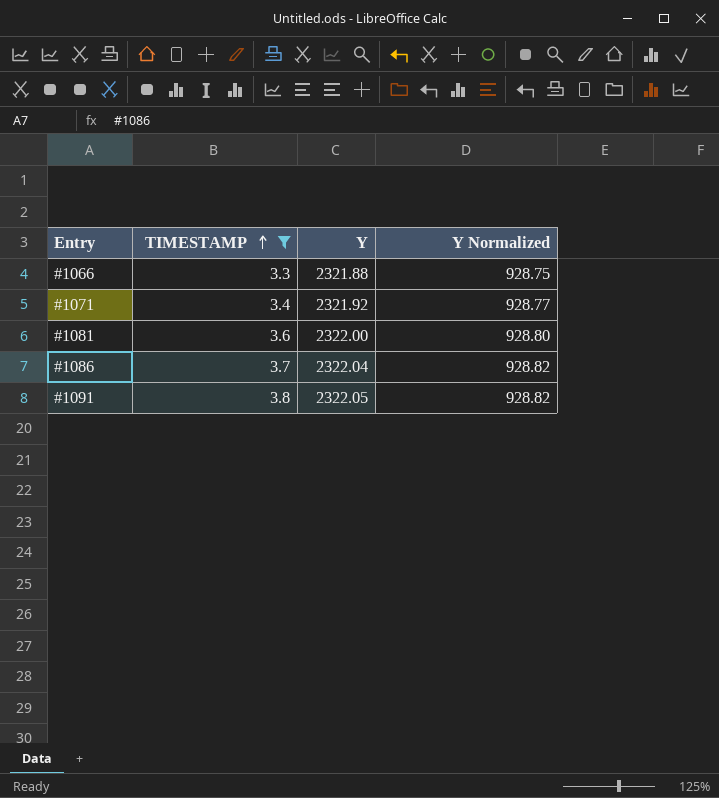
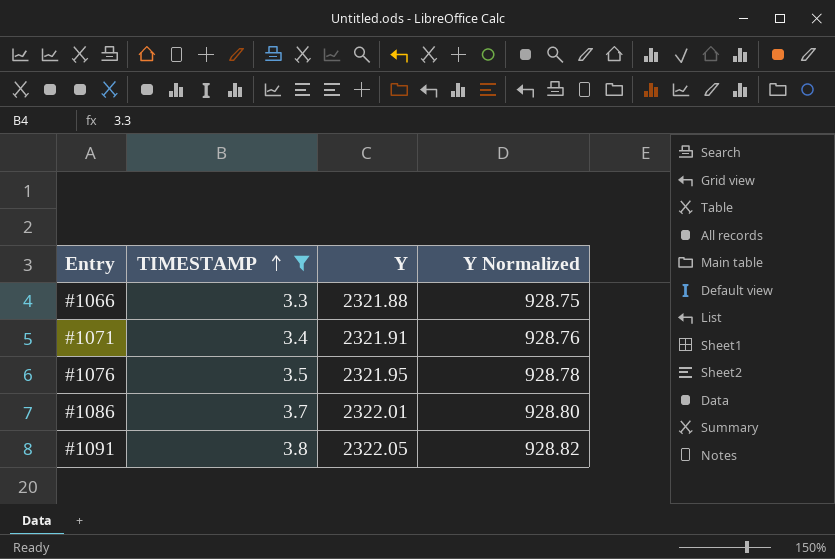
row #1081: 3.6 | 2322.00 | 928.80 -> none
#1071 | Y: 2321.92 -> 2321.91
#1071 | Y Normalized: 928.77 -> 928.76
row #1076: none -> 3.5 | 2321.95 | 928.78
#1086 | Y: 2322.04 -> 2322.01
#1086 | Y Normalized: 928.82 -> 928.80

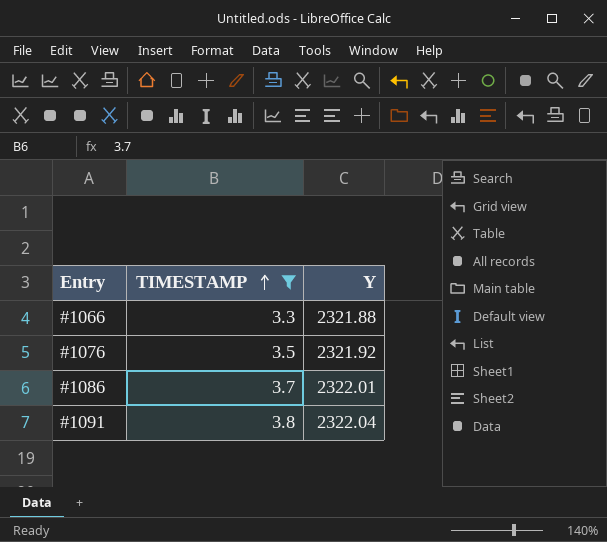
column Y Normalized | formula: [Y] * 0.4 -> none
row #1071: 3.4 | 2321.91 | 928.76 -> none
#1076 | Y: 2321.95 -> 2321.92
#1091 | Y: 2322.05 -> 2322.04

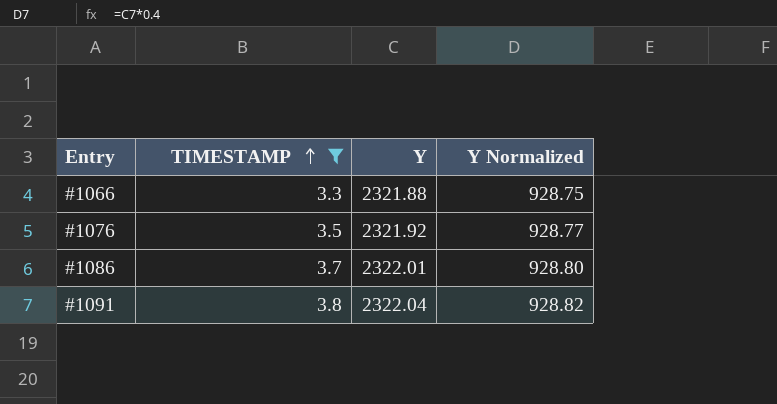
column Y Normalized | formula: none -> [Y] * 0.4

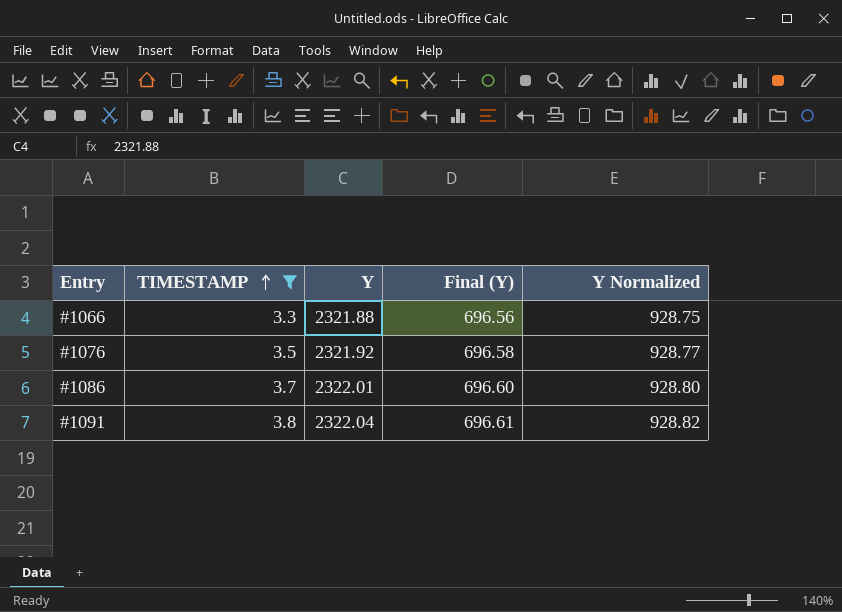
column Final (Y) | formula: none -> [Y] * 0.3

